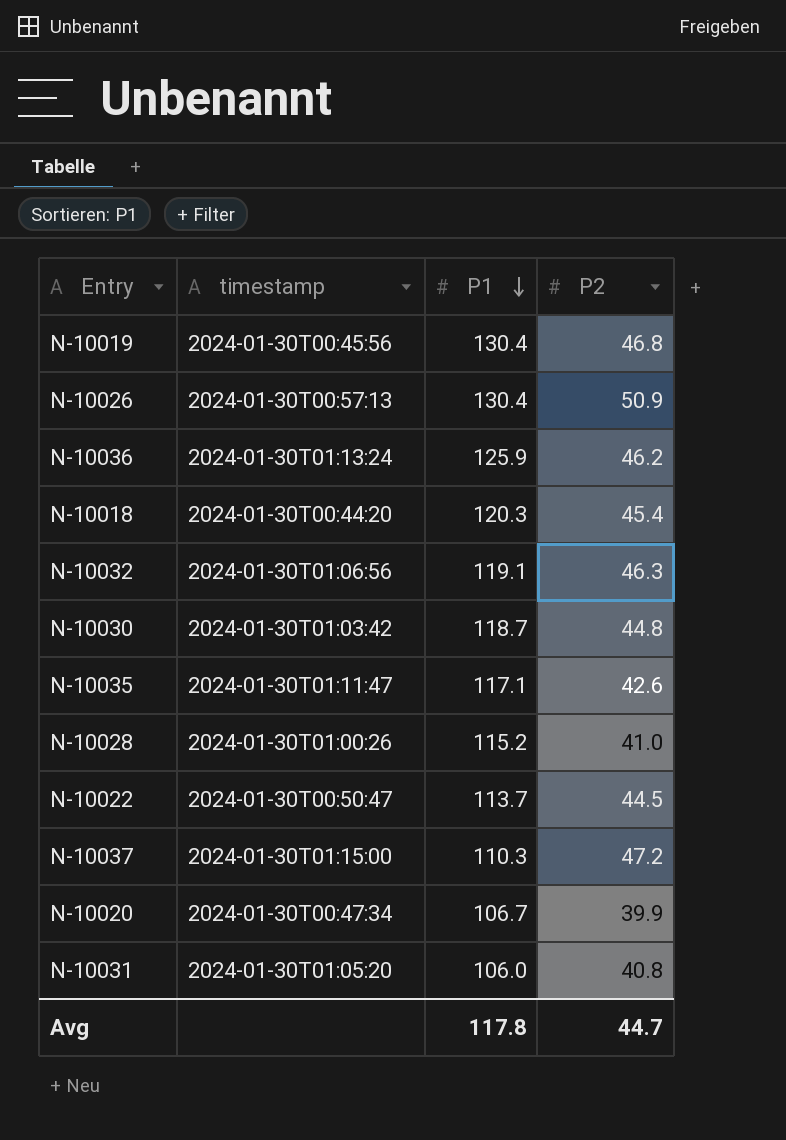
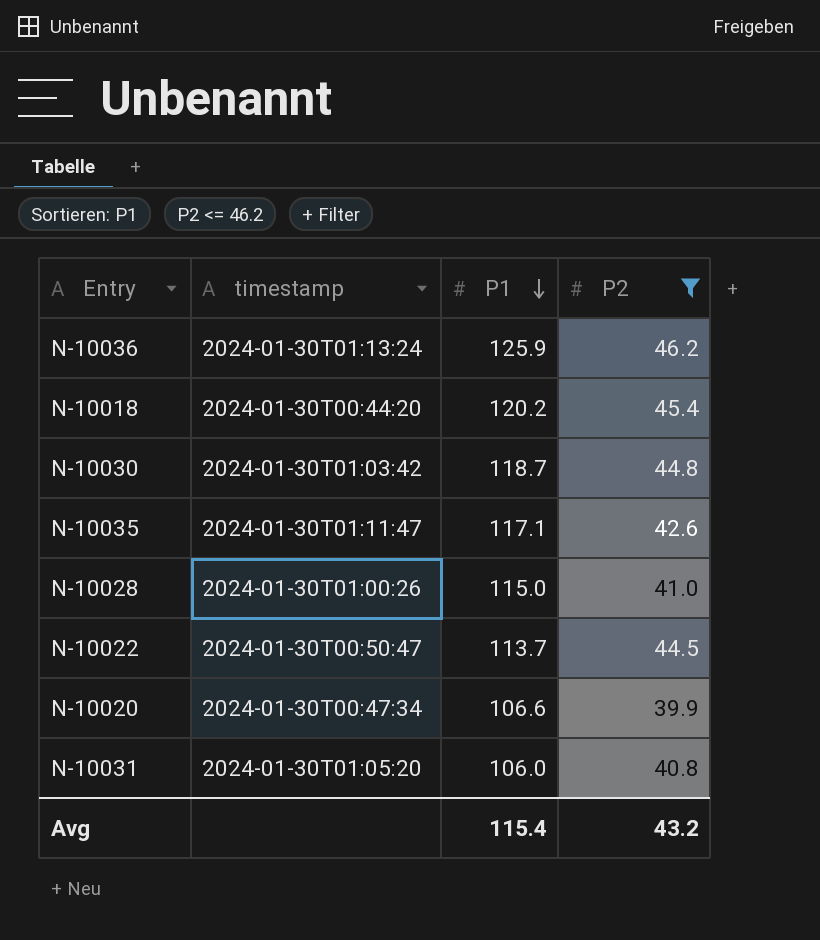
filter: none -> P2 <= 46.2
N-10018 | P1: 120.3 -> 120.2
N-10028 | P1: 115.2 -> 115.0
N-10020 | P1: 106.7 -> 106.6
Avg | P1: 117.8 -> 115.4
Avg | P2: 44.7 -> 43.2

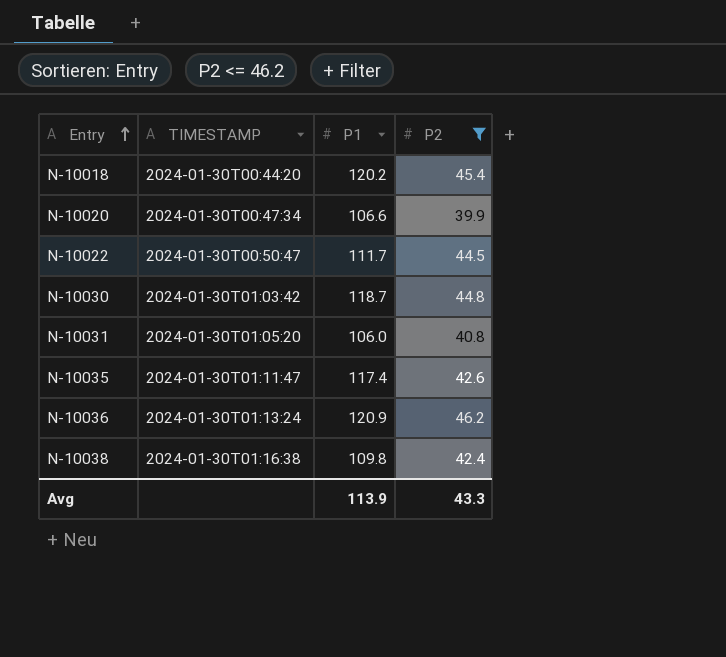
row order: P1 descending -> Entry ascending
column name: timestamp -> TIMESTAMP
row N-10028: 2024-01-30T01:00:26 | 115.0 | 41.0 -> none
N-10022 | P1: 113.7 -> 111.7
N-10035 | P1: 117.1 -> 117.4
N-10036 | P1: 125.9 -> 120.9
row N-10038: none -> 2024-01-30T01:16:38 | 109.8 | 42.4
Avg | P1: 115.4 -> 113.9
Avg | P2: 43.2 -> 43.3

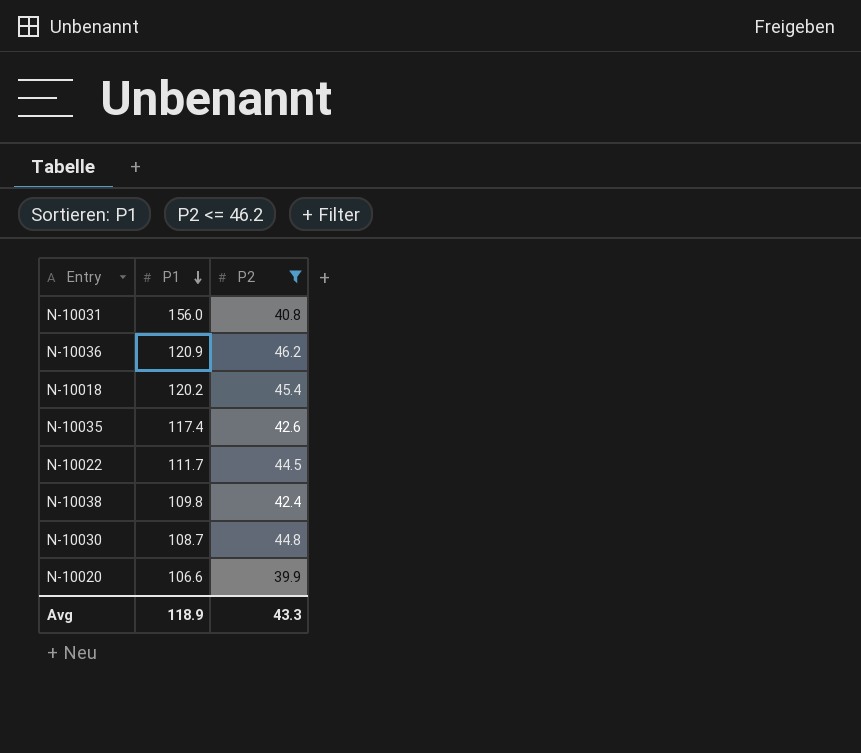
row order: Entry ascending -> P1 descending
column TIMESTAMP | position: 2 -> none
N-10031 | P1: 106.0 -> 156.0
N-10030 | P1: 118.7 -> 108.7
Avg | P1: 113.9 -> 118.9

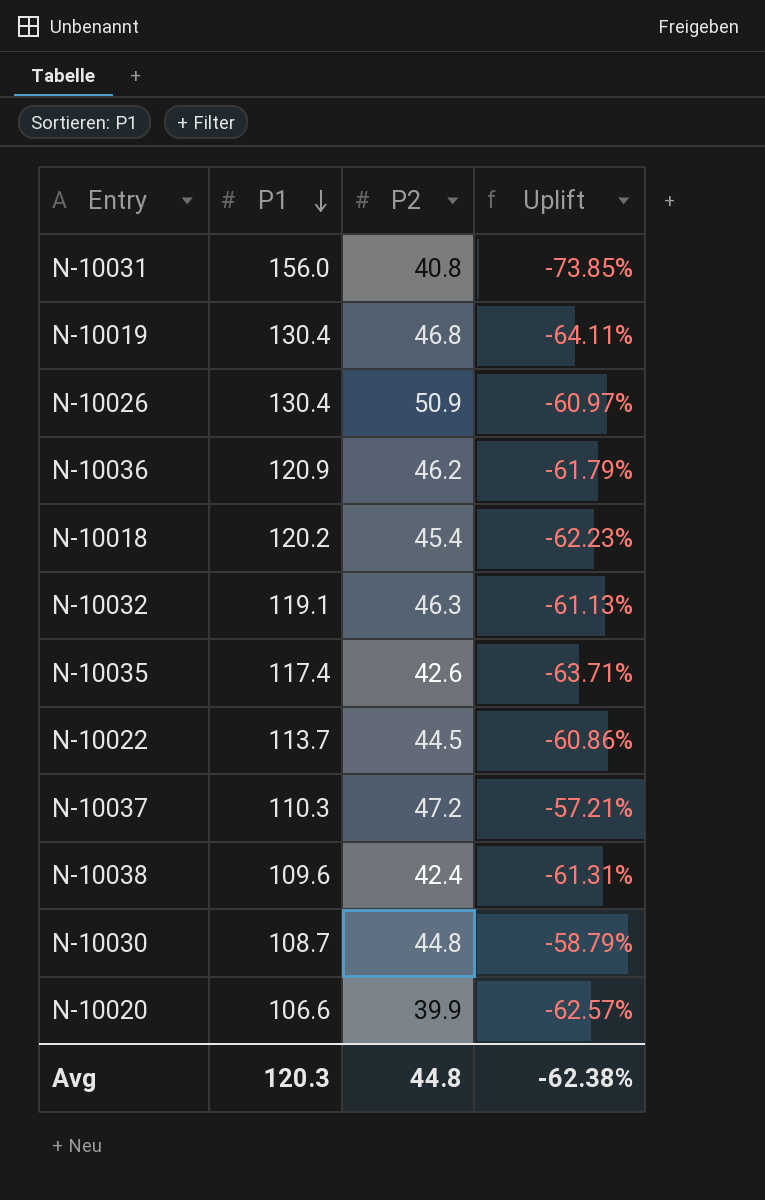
filter: P2 <= 46.2 -> none
column Uplift | formula: none -> ([P2] - [P1]) / [P1]
N-10022 | P1: 111.7 -> 113.7
N-10038 | P1: 109.8 -> 109.6
Avg | P1: 118.9 -> 120.3
Avg | P2: 43.3 -> 44.8

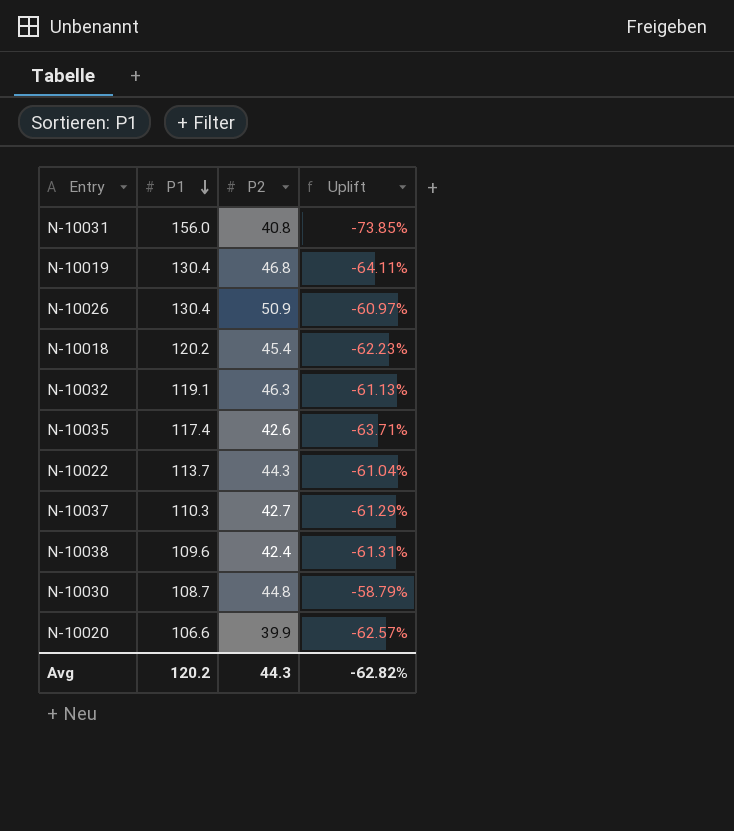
row N-10036: 120.9 | 46.2 | -61.79% -> none
N-10022 | P2: 44.5 -> 44.3
N-10022 | Uplift: -60.86% -> -61.04%
N-10037 | P2: 47.2 -> 42.7
N-10037 | Uplift: -57.21% -> -61.29%
Avg | P1: 120.3 -> 120.2
Avg | P2: 44.8 -> 44.3
Avg | Uplift: -62.38% -> -62.82%

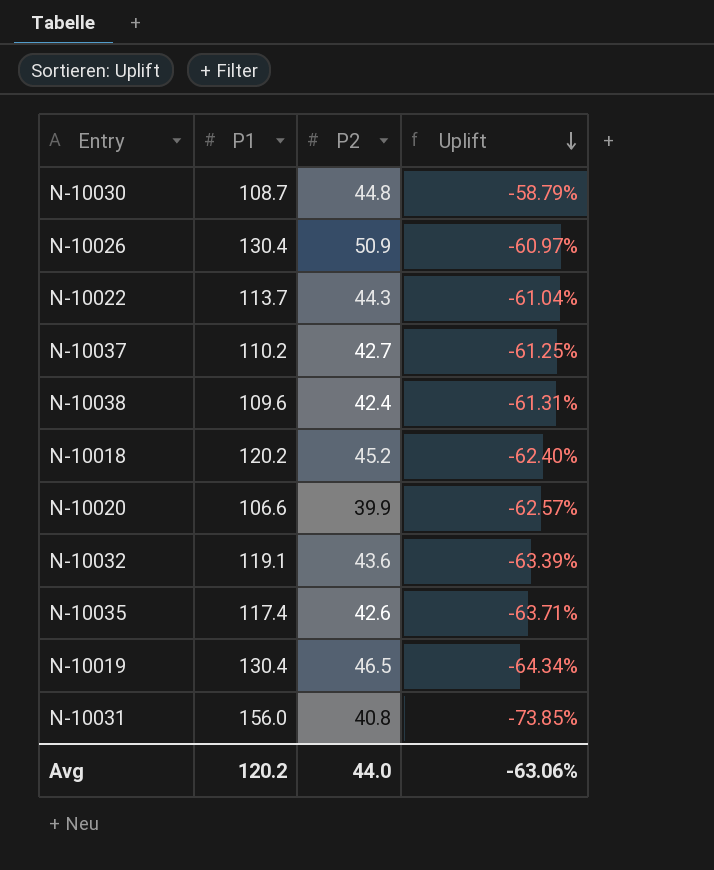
row order: P1 descending -> Uplift descending
N-10037 | P1: 110.3 -> 110.2
N-10037 | Uplift: -61.29% -> -61.25%
N-10018 | P2: 45.4 -> 45.2
N-10018 | Uplift: -62.23% -> -62.40%
N-10032 | P2: 46.3 -> 43.6
N-10032 | Uplift: -61.13% -> -63.39%
N-10019 | P2: 46.8 -> 46.5
N-10019 | Uplift: -64.11% -> -64.34%
Avg | P2: 44.3 -> 44.0
Avg | Uplift: -62.82% -> -63.06%

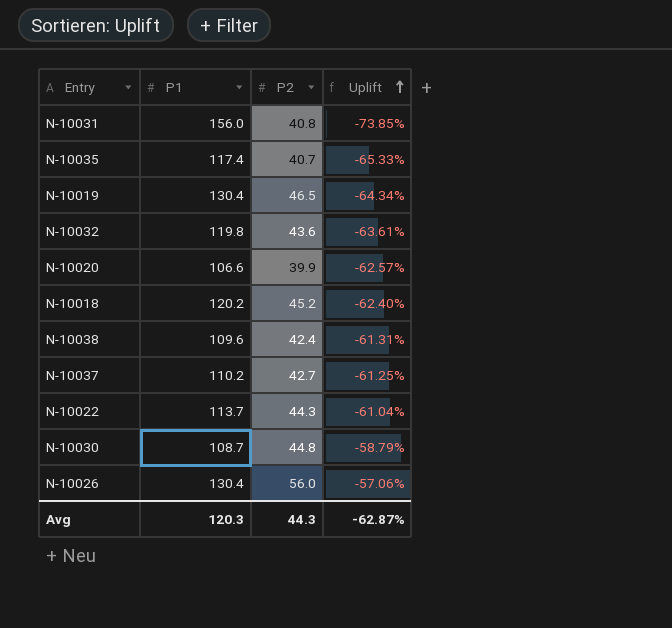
row order: Uplift descending -> Uplift ascending
N-10035 | P2: 42.6 -> 40.7
N-10035 | Uplift: -63.71% -> -65.33%
N-10032 | P1: 119.1 -> 119.8
N-10032 | Uplift: -63.39% -> -63.61%
N-10026 | P2: 50.9 -> 56.0
N-10026 | Uplift: -60.97% -> -57.06%
Avg | P1: 120.2 -> 120.3
Avg | P2: 44.0 -> 44.3
Avg | Uplift: -63.06% -> -62.87%

